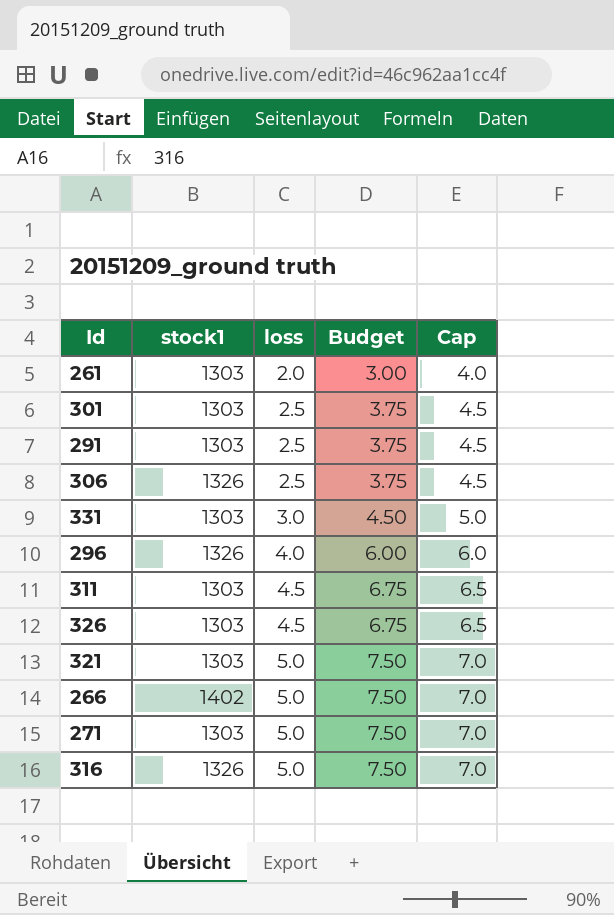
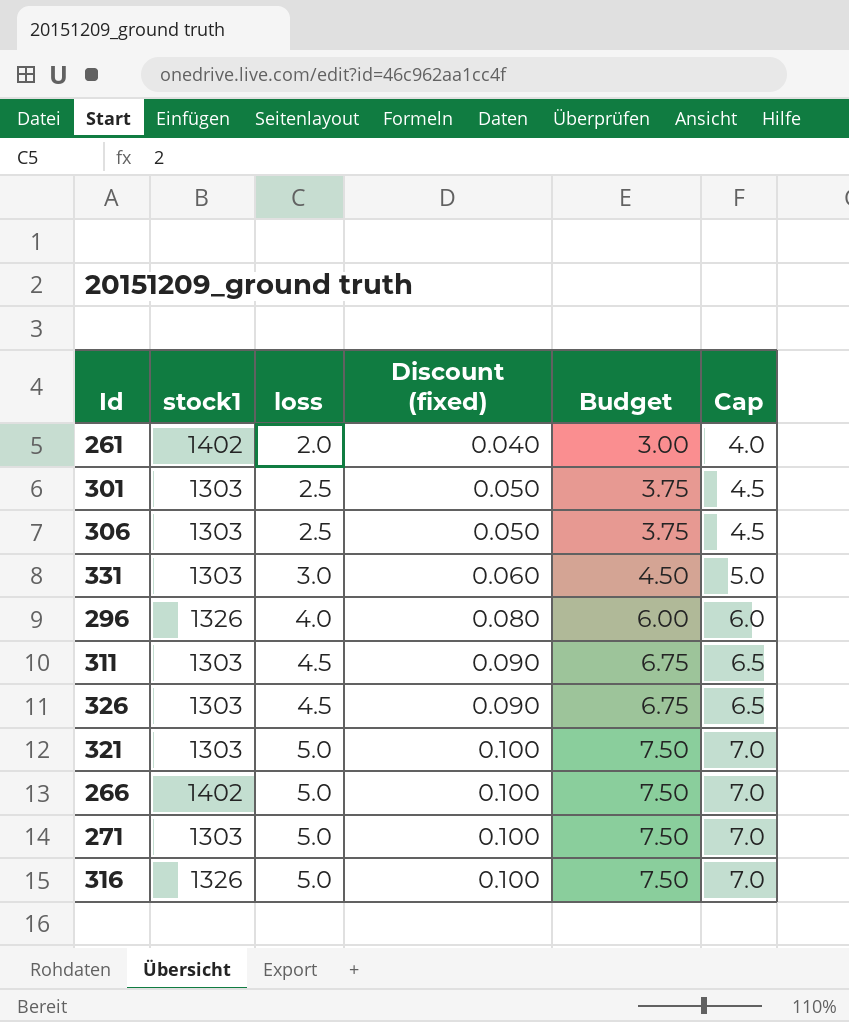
column Discount (fixed) | formula: none -> [loss] * 0.02
row 291: 1303 | 2.5 | 3.75 | 4.5 -> none
261 | stock1: 1303 -> 1402
306 | stock1: 1326 -> 1303

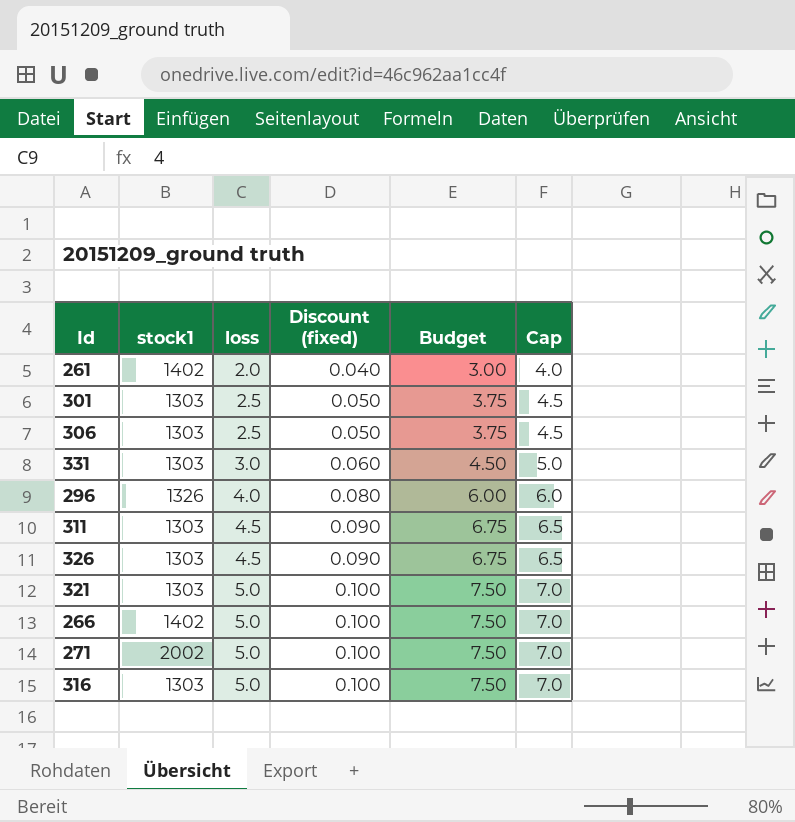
271 | stock1: 1303 -> 2002
316 | stock1: 1326 -> 1303

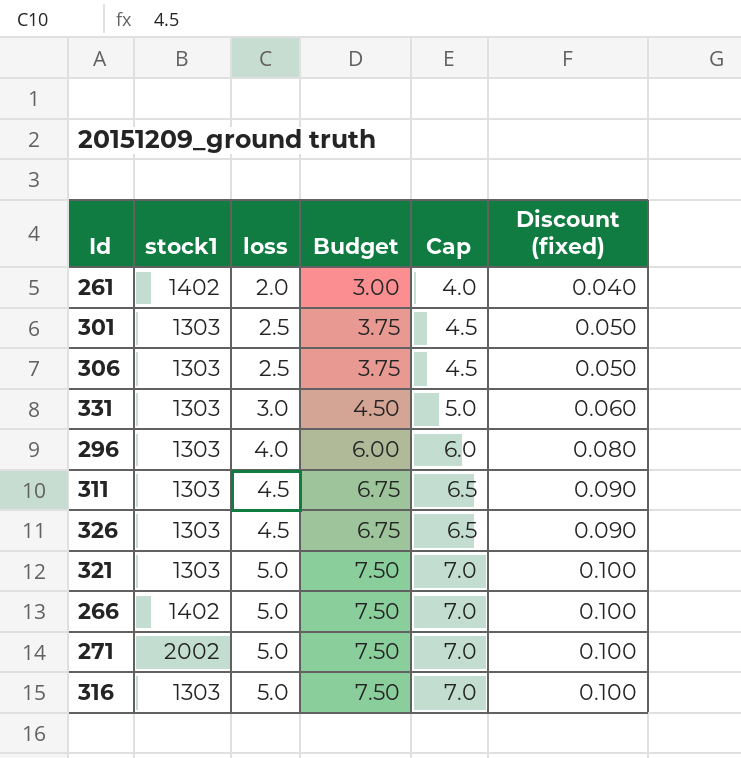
column Discount (fixed) | position: 4 -> 6
296 | stock1: 1326 -> 1303

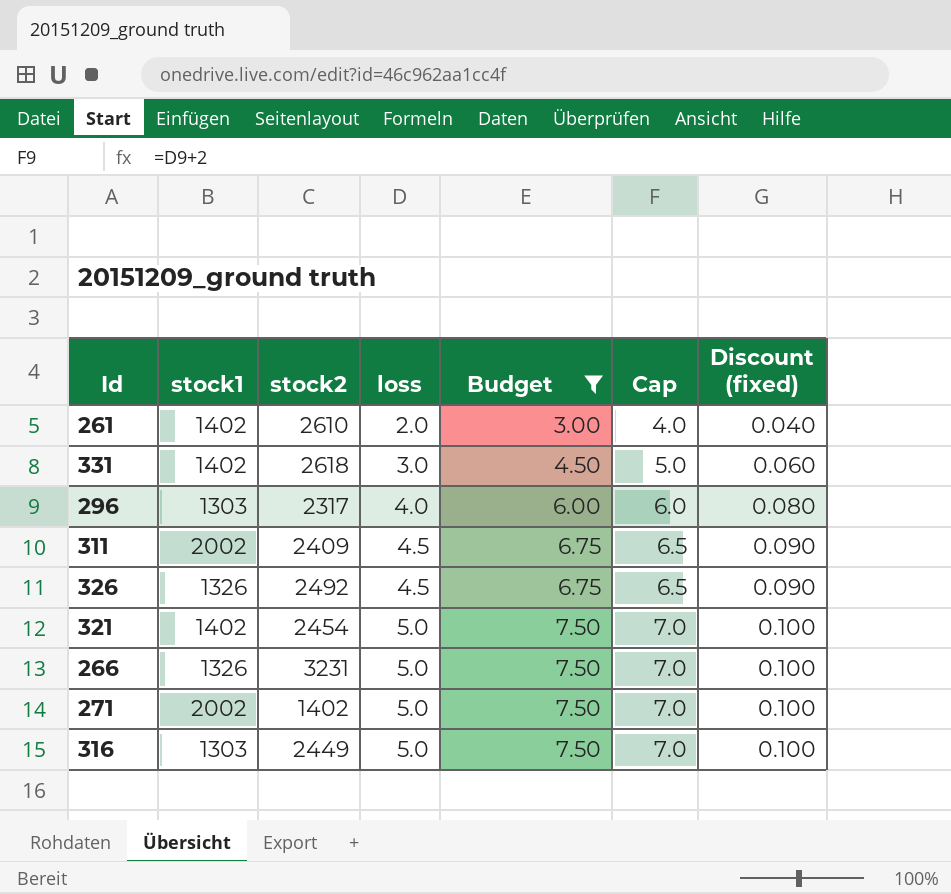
filter: none -> Budget != 3.75
column stock2 | position: none -> 3
331 | stock1: 1303 -> 1402
311 | stock1: 1303 -> 2002
326 | stock1: 1303 -> 1326
321 | stock1: 1303 -> 1402
266 | stock1: 1402 -> 1326

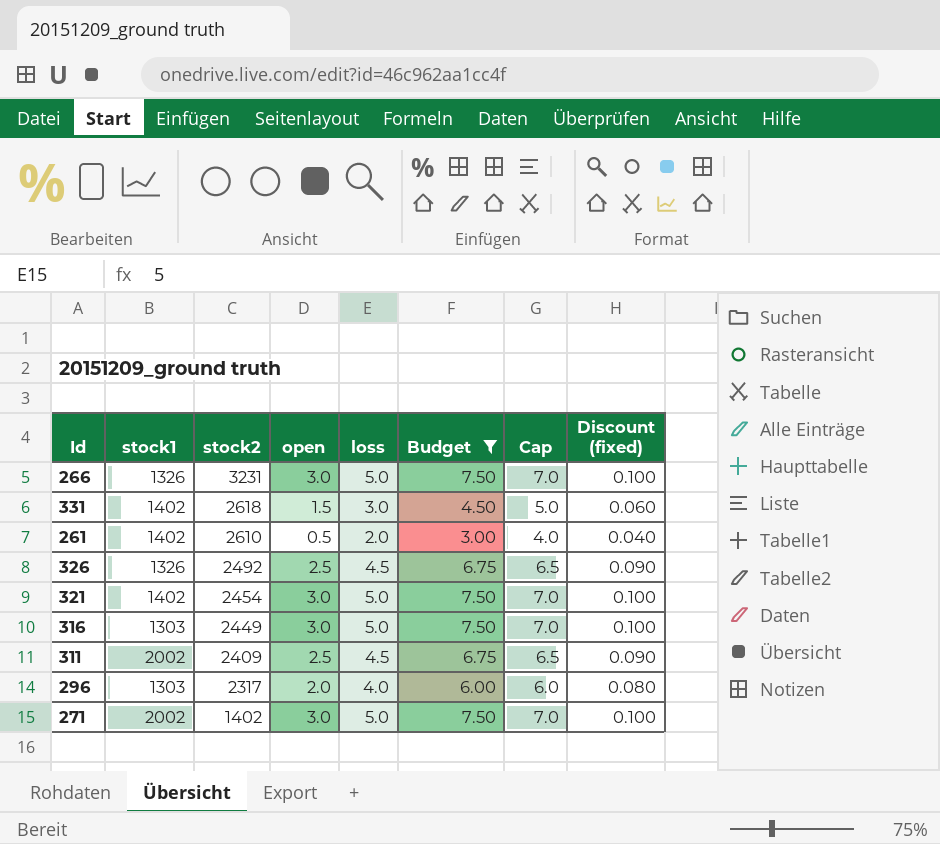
row order: loss ascending -> stock2 descending
column open | position: none -> 4

